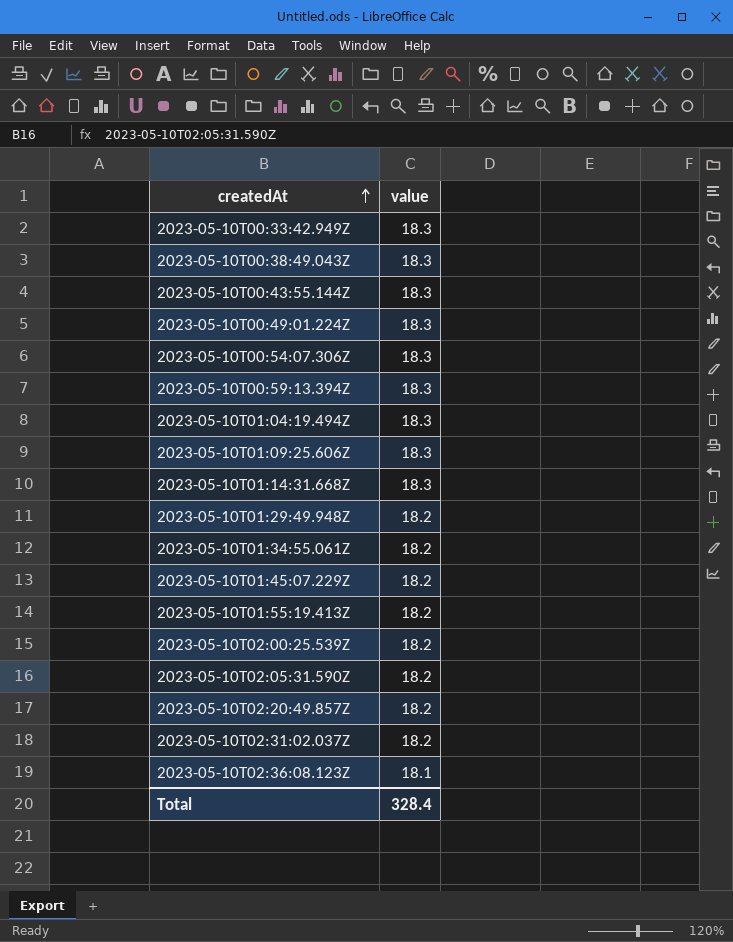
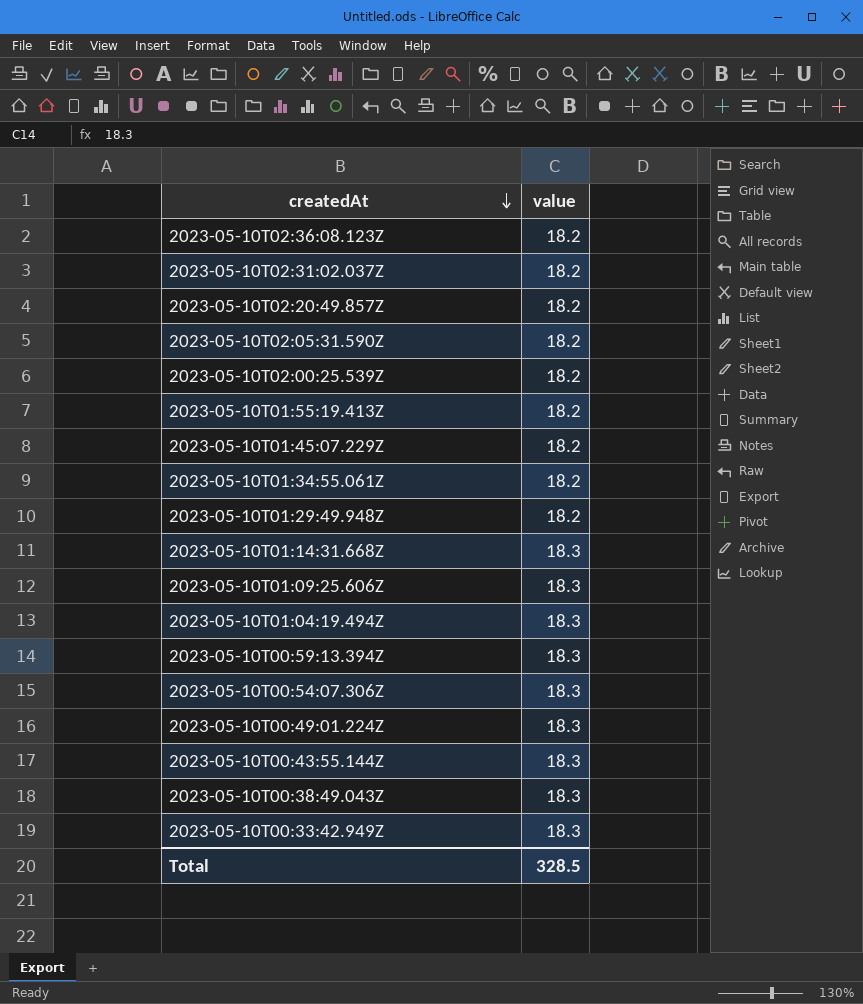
row order: createdAt ascending -> createdAt descending
2023-05-10T02:36:08.123Z | value: 18.1 -> 18.2
Total | value: 328.4 -> 328.5

